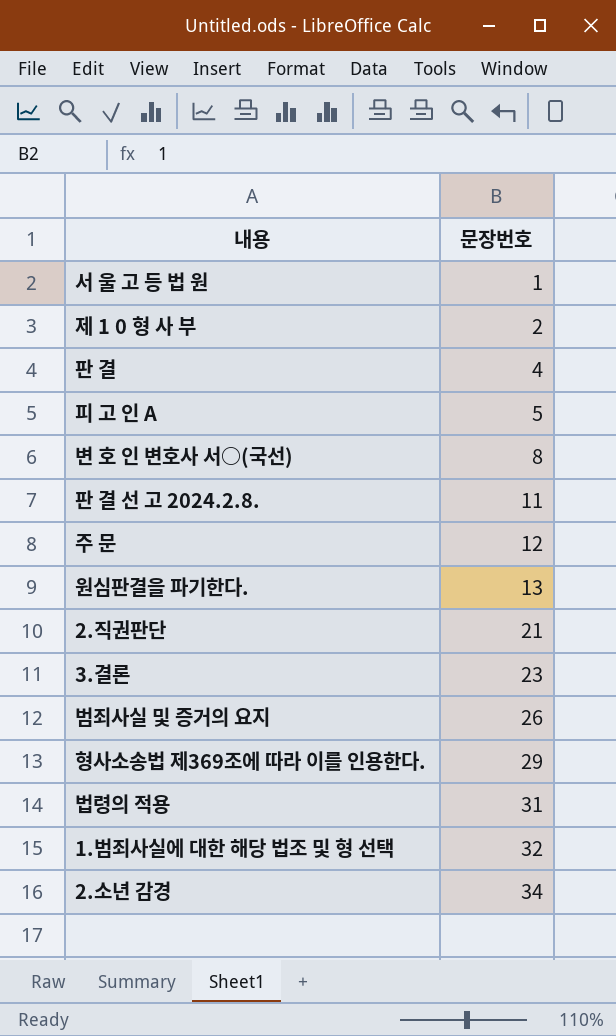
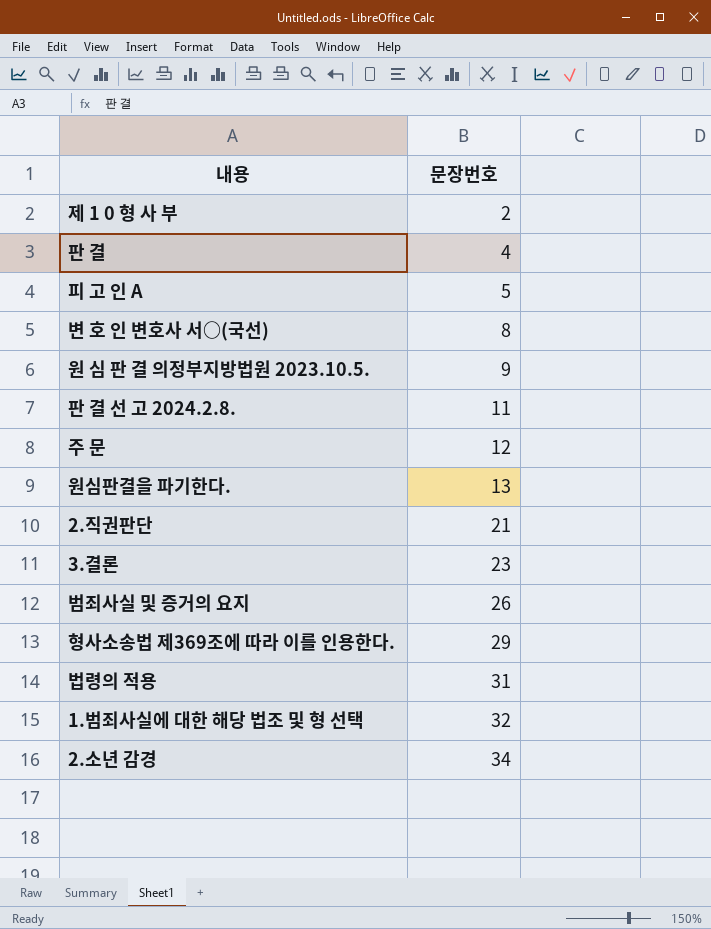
row 서 울 고 등 법 원: 1 -> none
row 원 심 판 결 의정부지방법원 2023.10.5.: none -> 9

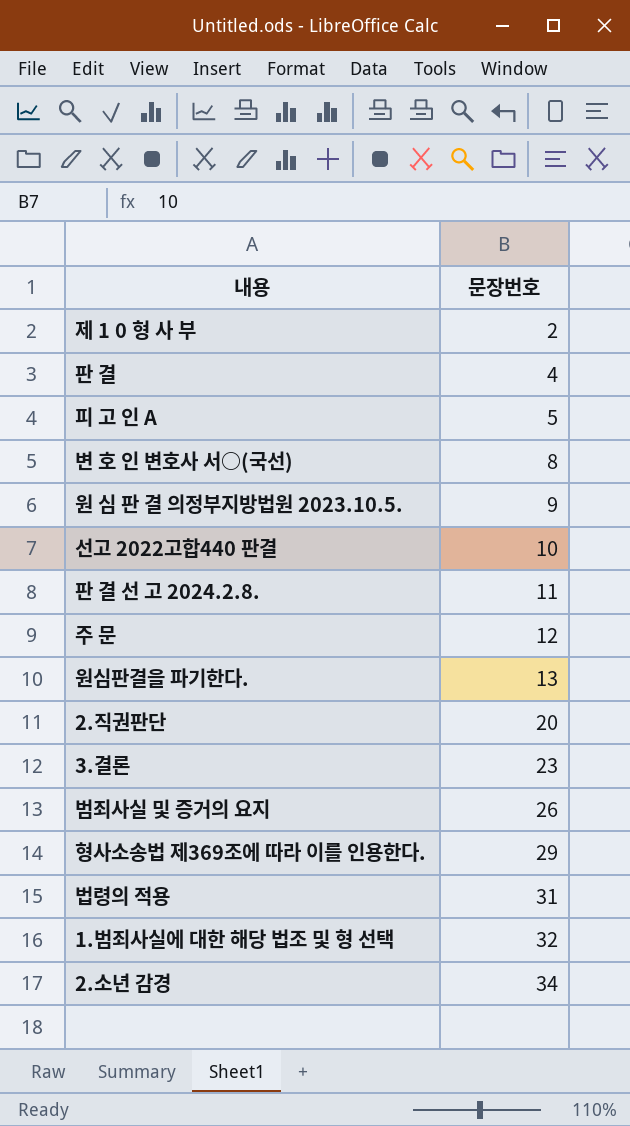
row 선고 2022고합440 판결: none -> 10
2.직권판단 | 문장번호: 21 -> 20

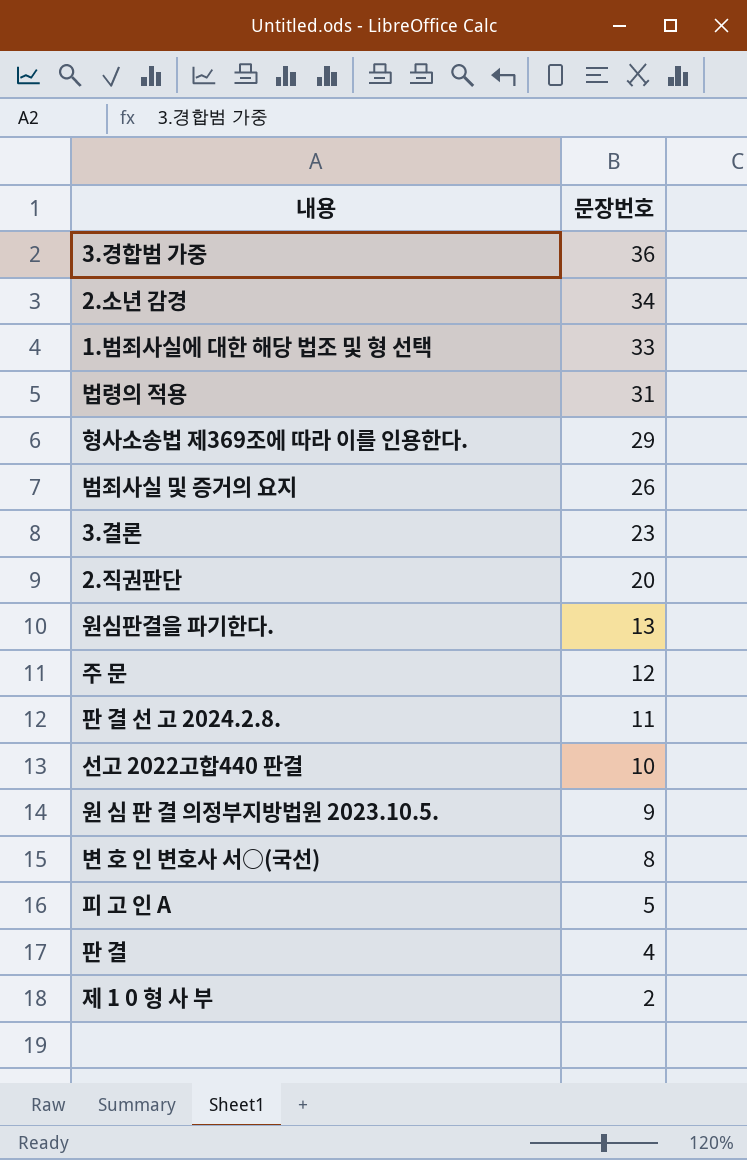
row order: 문장번호 ascending -> 문장번호 descending
row 3.경합범 가중: none -> 36
1.범죄사실에 대한 해당 법조 및 형 선택 | 문장번호: 32 -> 33

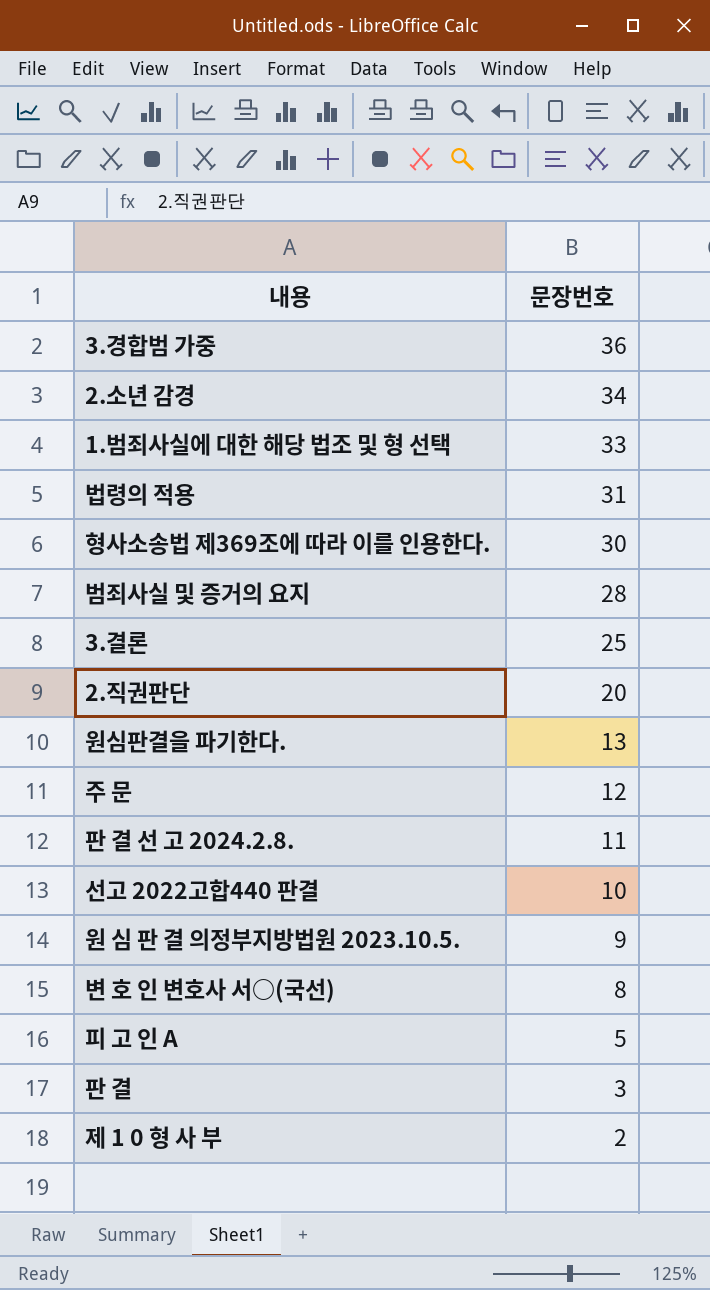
형사소송법 제369조에 따라 이를 인용한다. | 문장번호: 29 -> 30
범죄사실 및 증거의 요지 | 문장번호: 26 -> 28
3.결론 | 문장번호: 23 -> 25
판 결 | 문장번호: 4 -> 3

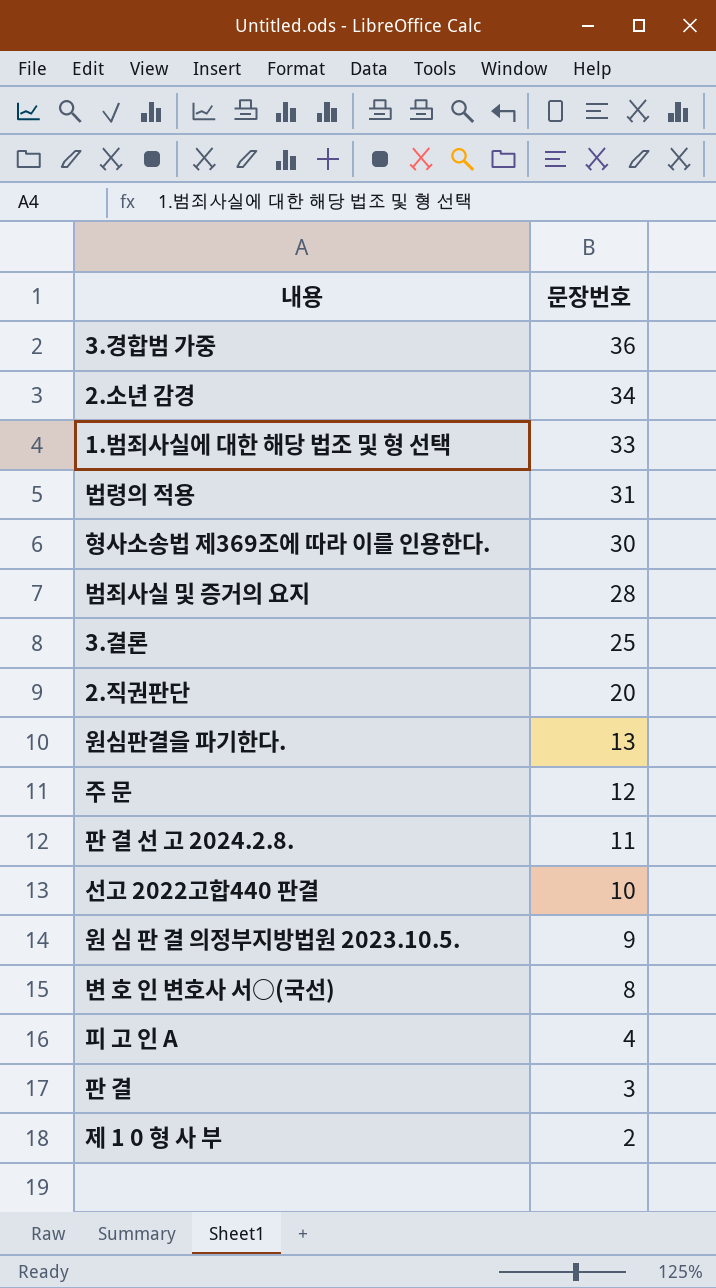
피 고 인 A | 문장번호: 5 -> 4

